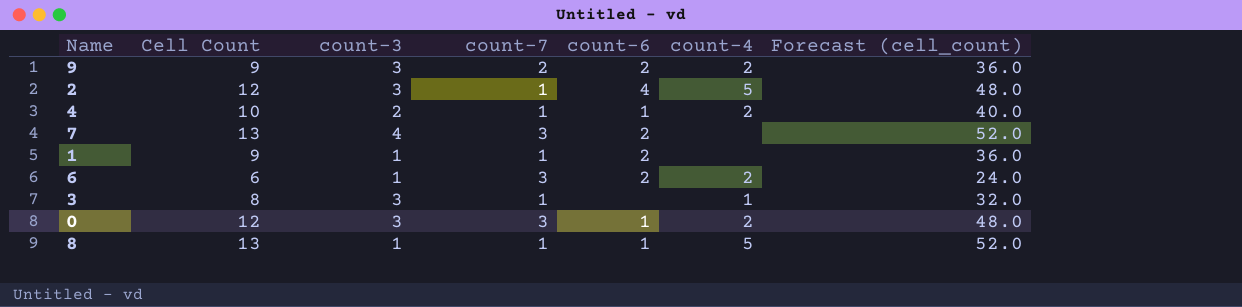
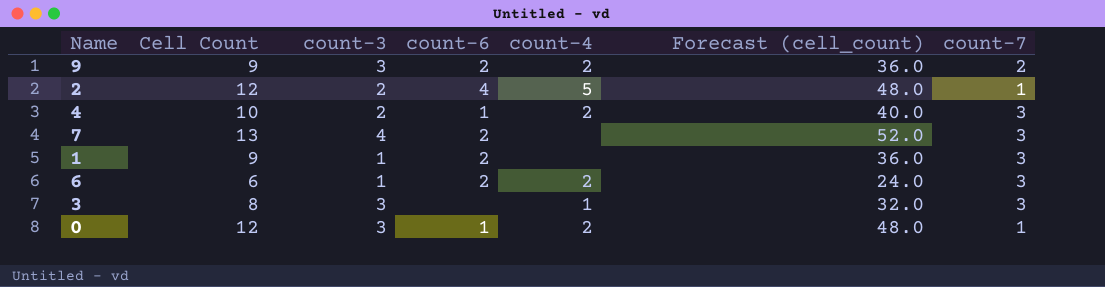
column count-7 | position: 4 -> 7
row 8: 13 | 1 | 1 | 1 | 5 | 52.0 -> none
2 | count-3: 3 -> 2
4 | count-7: 1 -> 3
1 | count-7: 1 -> 3
3 | count-7: 1 -> 3
0 | count-7: 3 -> 1

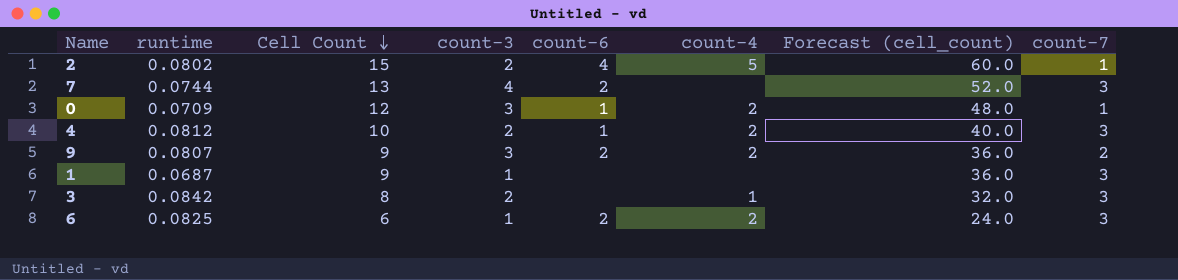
row order: none -> Cell Count descending
column runtime | position: none -> 2
2 | Cell Count: 12 -> 15
2 | Forecast (cell_count): 48.0 -> 60.0
1 | count-6: 2 -> none
3 | count-3: 3 -> 2

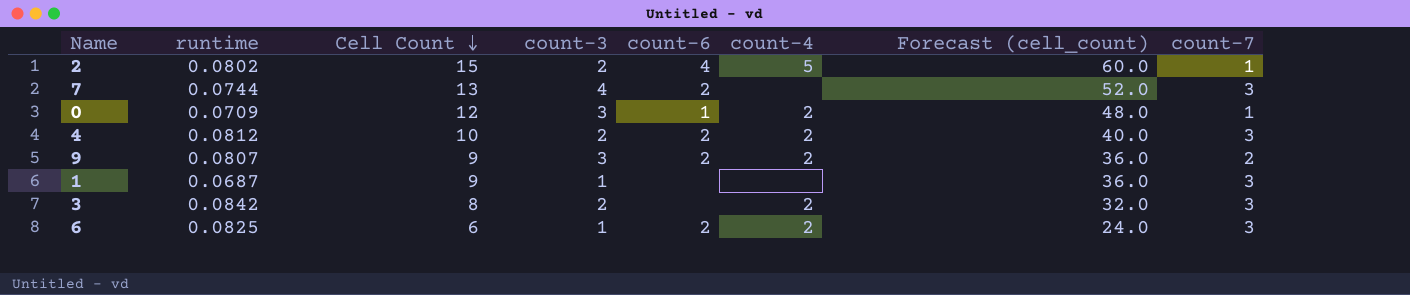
4 | count-6: 1 -> 2
3 | count-4: 1 -> 2

